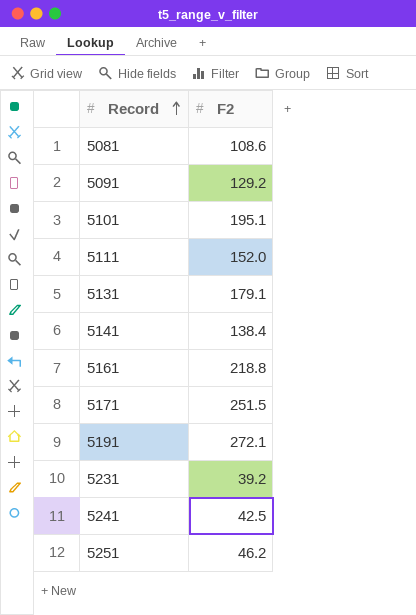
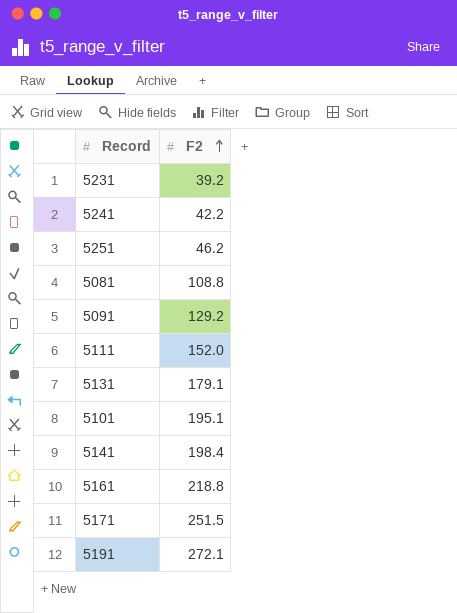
row order: Record ascending -> F2 ascending
5241 | F2: 42.5 -> 42.2
5081 | F2: 108.6 -> 108.8
5141 | F2: 138.4 -> 198.4

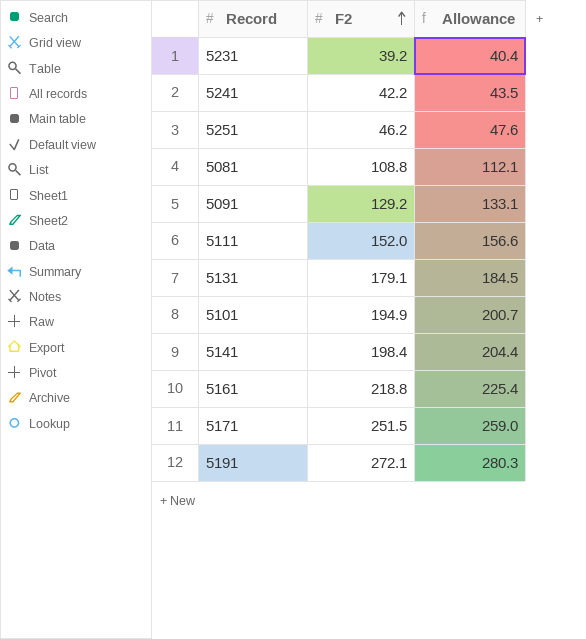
column Allowance | formula: none -> [F2] * 1.03
5101 | F2: 195.1 -> 194.9

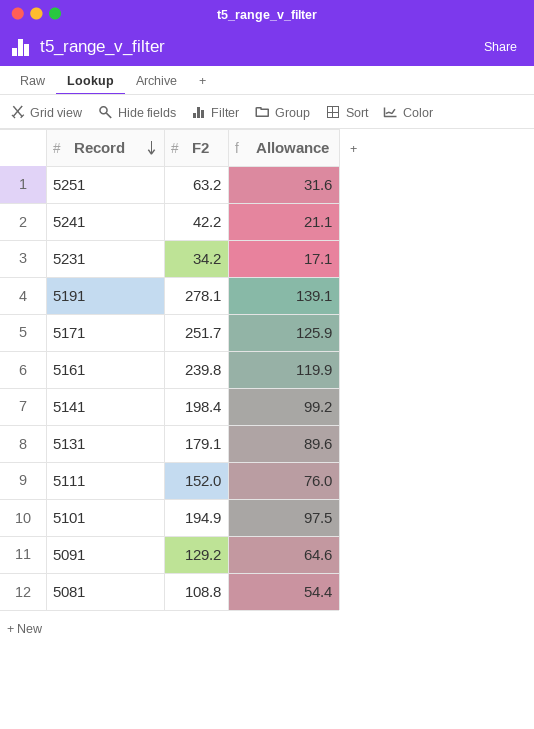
row order: F2 ascending -> Record descending
column Allowance | formula: [F2] * 1.03 -> [F2] * 0.5
5251 | F2: 46.2 -> 63.2
5231 | F2: 39.2 -> 34.2
5191 | F2: 272.1 -> 278.1
5171 | F2: 251.5 -> 251.7
5161 | F2: 218.8 -> 239.8

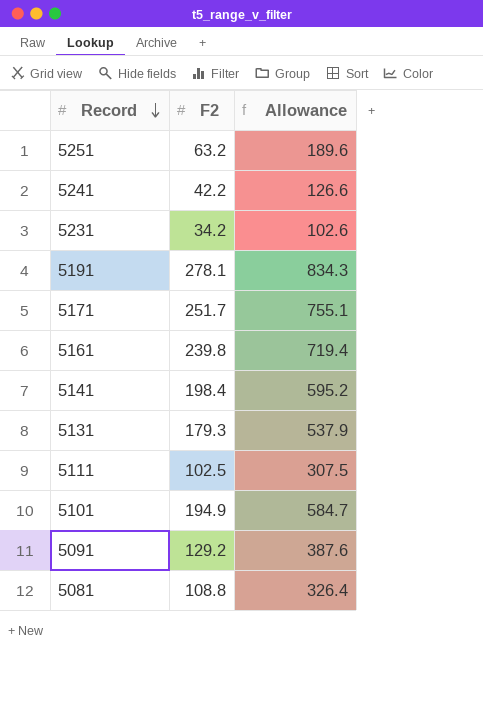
column Allowance | formula: [F2] * 0.5 -> [F2] * 3
5131 | F2: 179.1 -> 179.3
5111 | F2: 152.0 -> 102.5

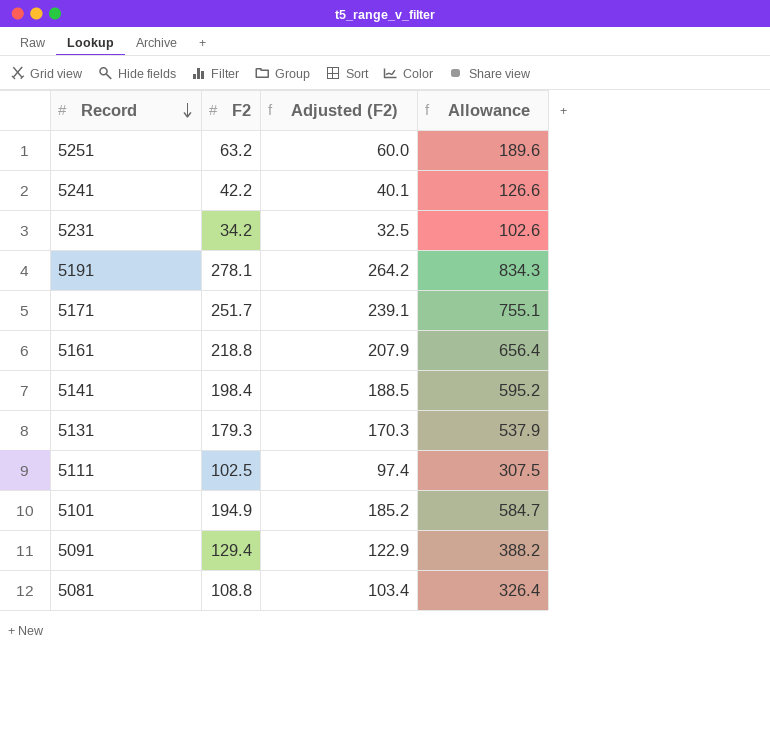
column Adjusted (F2) | formula: none -> [F2] * 0.95
5161 | F2: 239.8 -> 218.8
5161 | Allowance: 719.4 -> 656.4
5091 | F2: 129.2 -> 129.4
5091 | Allowance: 387.6 -> 388.2

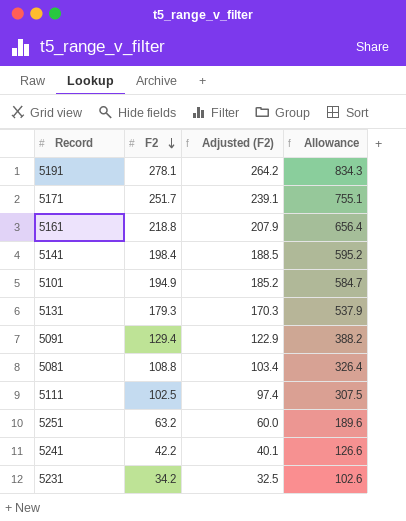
row order: Record descending -> F2 descending

